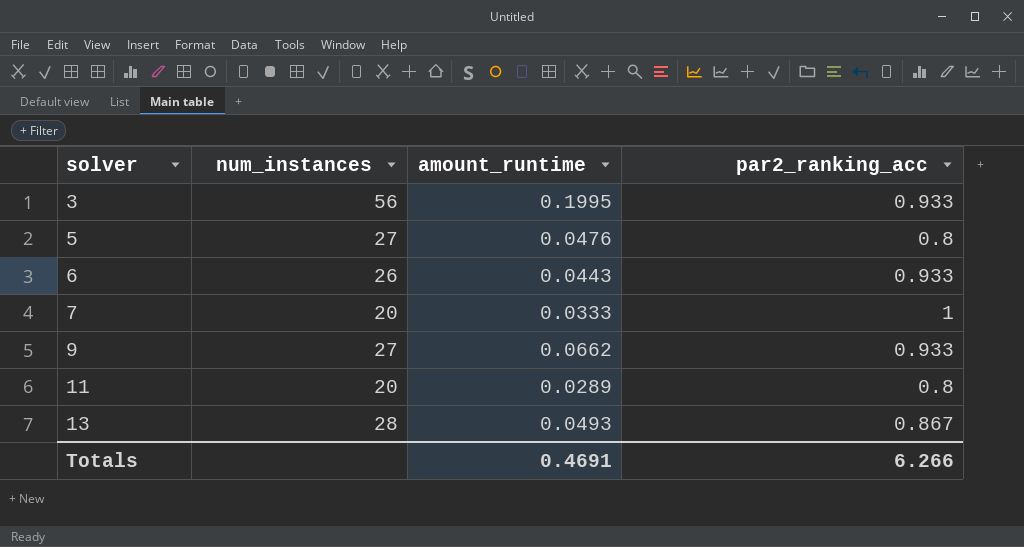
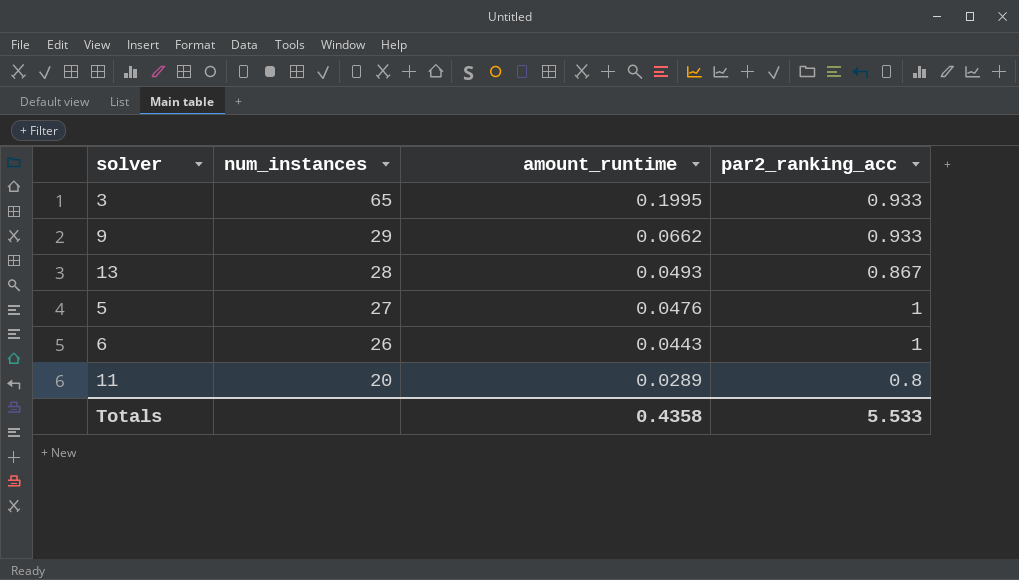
row order: solver ascending -> num_instances descending
row 7: 20 | 0.0333 | 1 -> none
3 | num_instances: 56 -> 65
9 | num_instances: 27 -> 29
5 | par2_ranking_acc: 0.8 -> 1
6 | par2_ranking_acc: 0.933 -> 1
Totals | amount_runtime: 0.4691 -> 0.4358
Totals | par2_ranking_acc: 6.266 -> 5.533

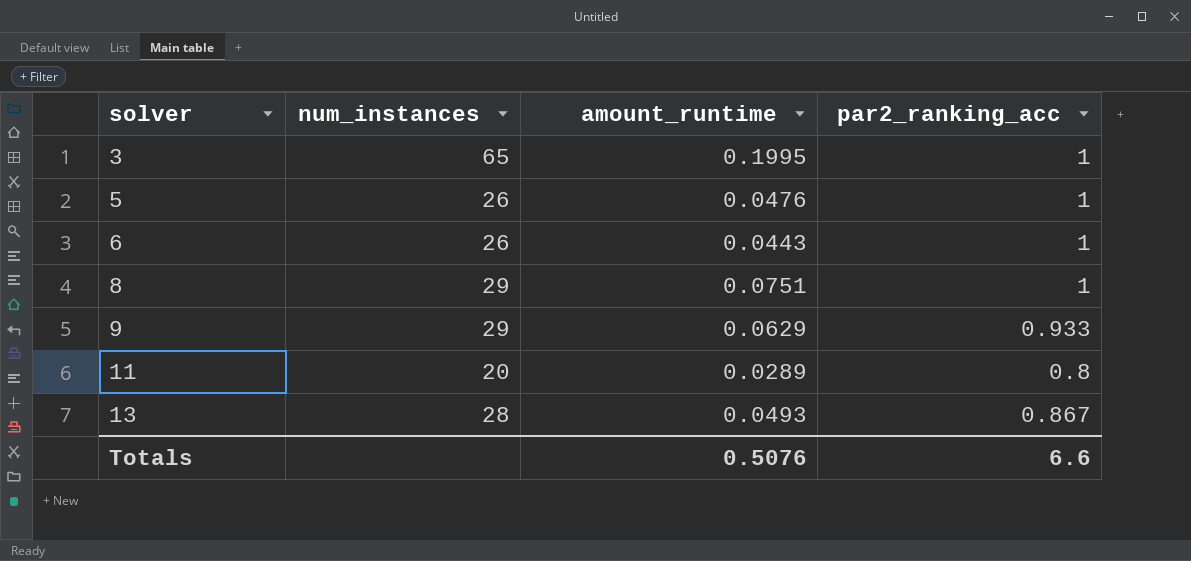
row order: num_instances descending -> solver ascending
3 | par2_ranking_acc: 0.933 -> 1
5 | num_instances: 27 -> 26
row 8: none -> 29 | 0.0751 | 1
9 | amount_runtime: 0.0662 -> 0.0629
Totals | amount_runtime: 0.4358 -> 0.5076
Totals | par2_ranking_acc: 5.533 -> 6.6

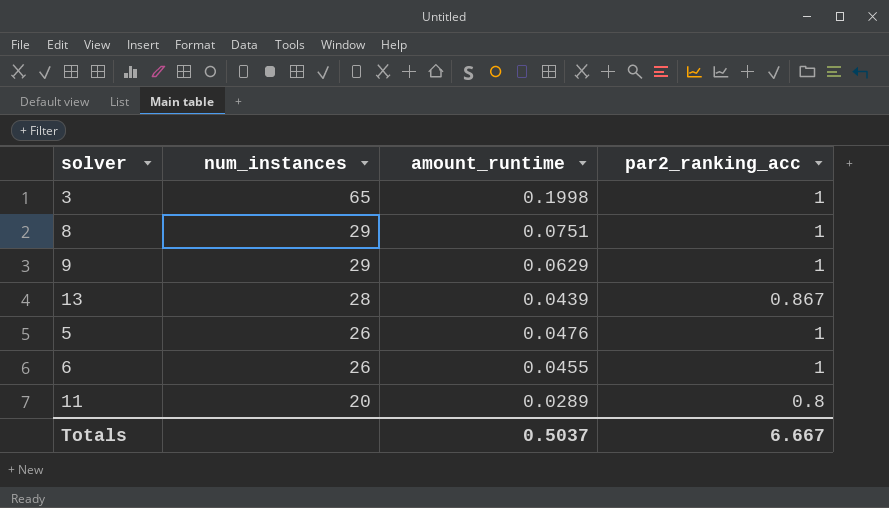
row order: solver ascending -> num_instances descending
3 | amount_runtime: 0.1995 -> 0.1998
9 | par2_ranking_acc: 0.933 -> 1
13 | amount_runtime: 0.0493 -> 0.0439
6 | amount_runtime: 0.0443 -> 0.0455
Totals | amount_runtime: 0.5076 -> 0.5037
Totals | par2_ranking_acc: 6.6 -> 6.667

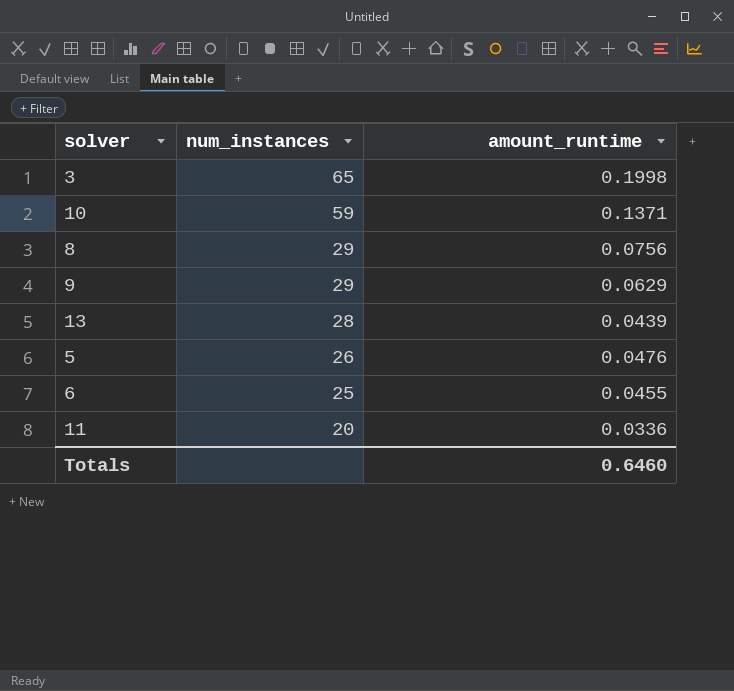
column par2_ranking_acc | position: 4 -> none
row 10: none -> 59 | 0.1371
8 | amount_runtime: 0.0751 -> 0.0756
6 | num_instances: 26 -> 25
11 | amount_runtime: 0.0289 -> 0.0336
Totals | amount_runtime: 0.5037 -> 0.6460

